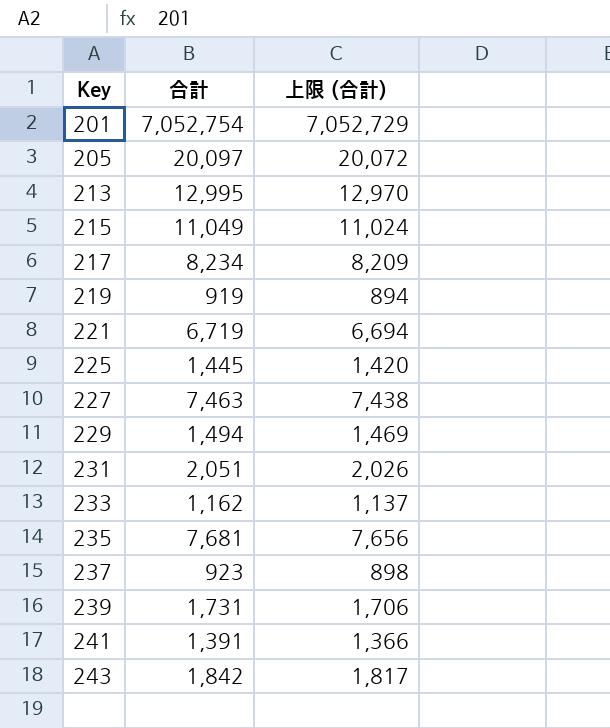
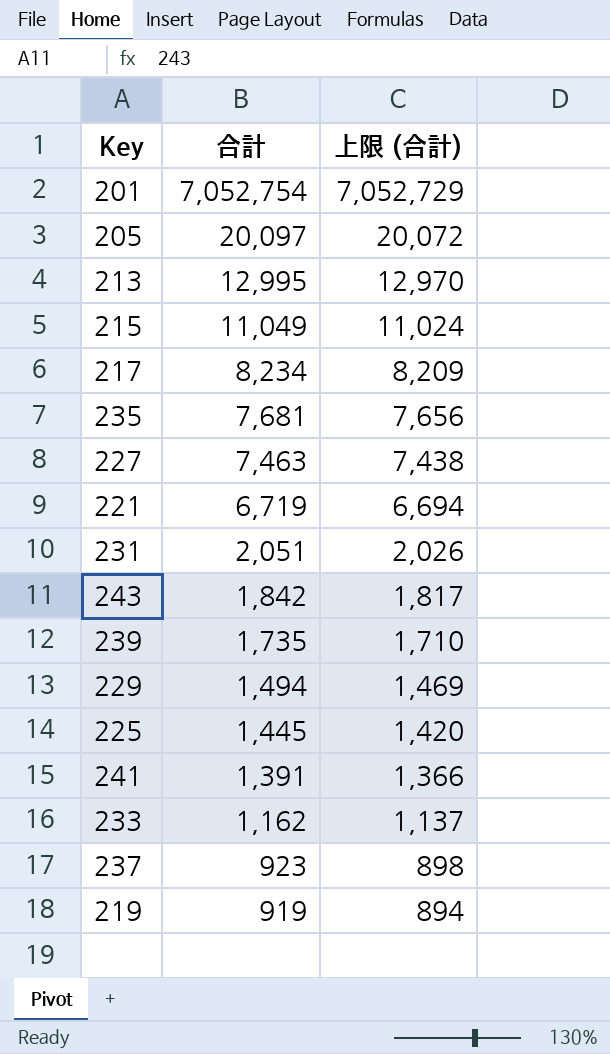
row order: Key ascending -> 合計 descending
239 | 合計: 1,731 -> 1,735
239 | 上限 (合計): 1,706 -> 1,710

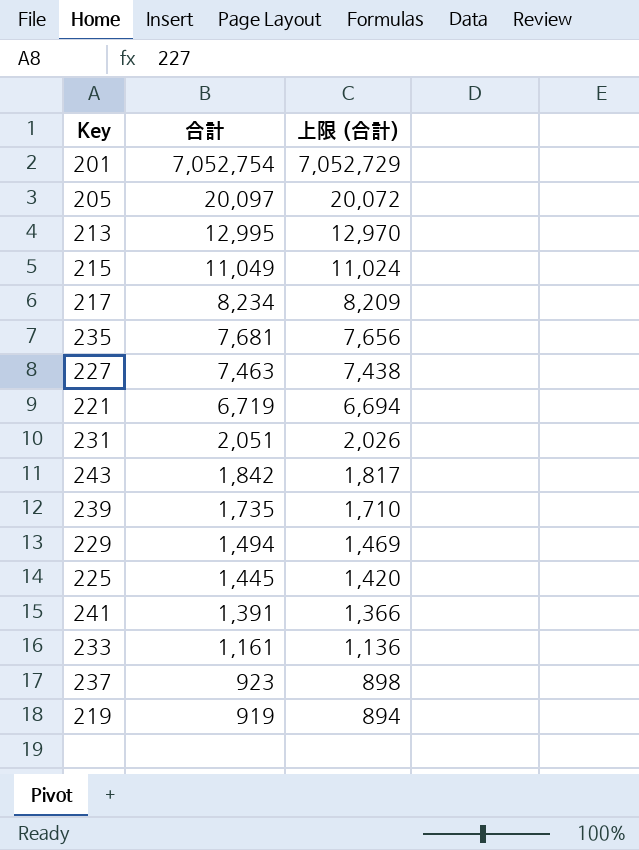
233 | 合計: 1,162 -> 1,161
233 | 上限 (合計): 1,137 -> 1,136

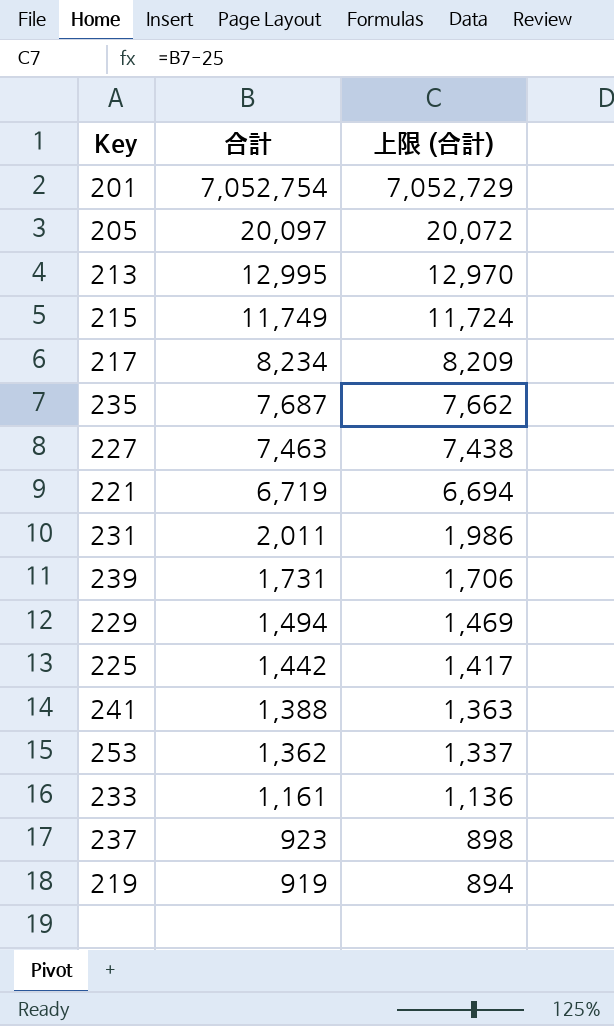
row 243: 1,842 | 1,817 -> none
215 | 合計: 11,049 -> 11,749
215 | 上限 (合計): 11,024 -> 11,724
235 | 合計: 7,681 -> 7,687
235 | 上限 (合計): 7,656 -> 7,662
231 | 合計: 2,051 -> 2,011
231 | 上限 (合計): 2,026 -> 1,986
239 | 合計: 1,735 -> 1,731
239 | 上限 (合計): 1,710 -> 1,706
225 | 合計: 1,445 -> 1,442
225 | 上限 (合計): 1,420 -> 1,417
241 | 合計: 1,391 -> 1,388
241 | 上限 (合計): 1,366 -> 1,363
row 253: none -> 1,362 | 1,337

